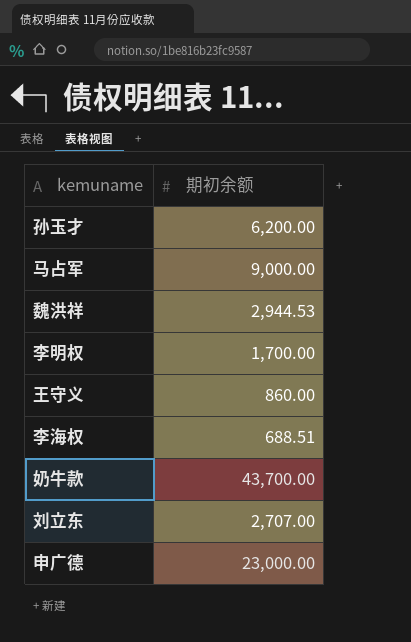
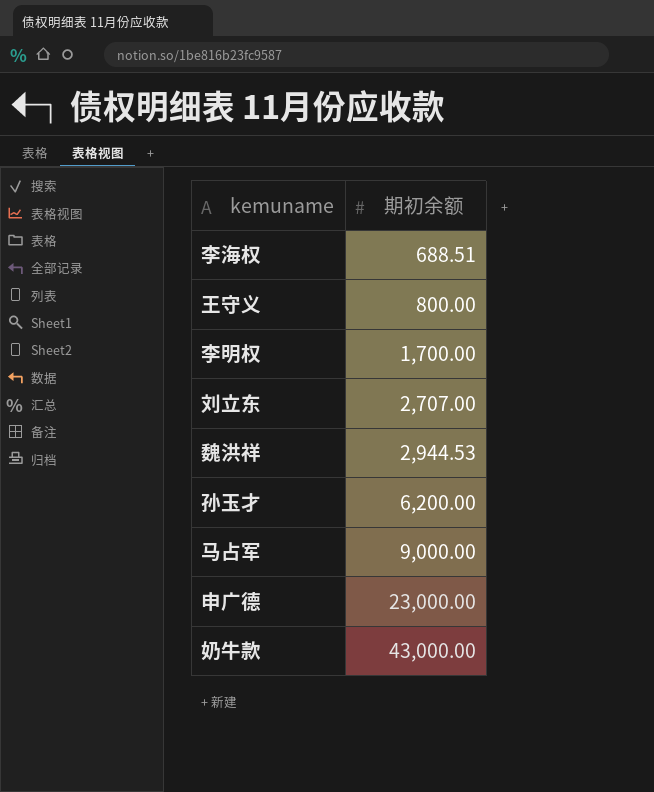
row order: none -> 期初余额 ascending
王守义 | 期初余额: 860.00 -> 800.00
奶牛款 | 期初余额: 43,700.00 -> 43,000.00

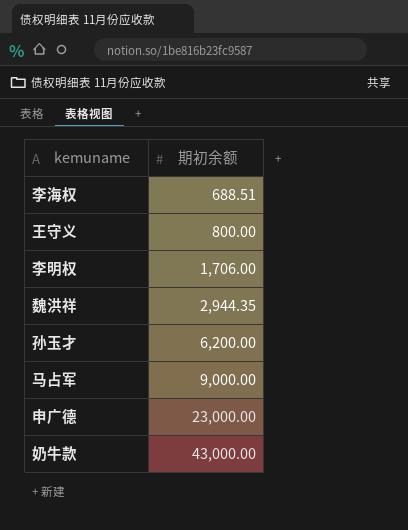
row 刘立东: 2,707.00 -> none
李明权 | 期初余额: 1,700.00 -> 1,706.00
魏洪祥 | 期初余额: 2,944.53 -> 2,944.35

